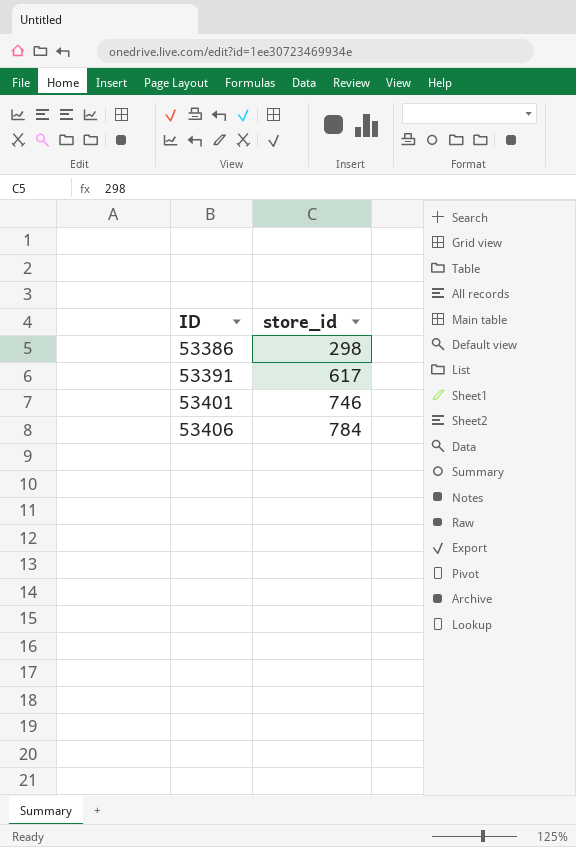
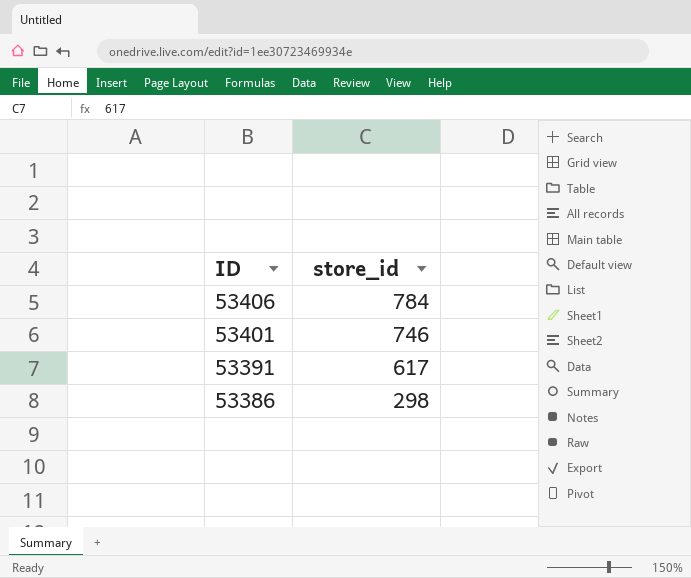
row order: ID ascending -> ID descending

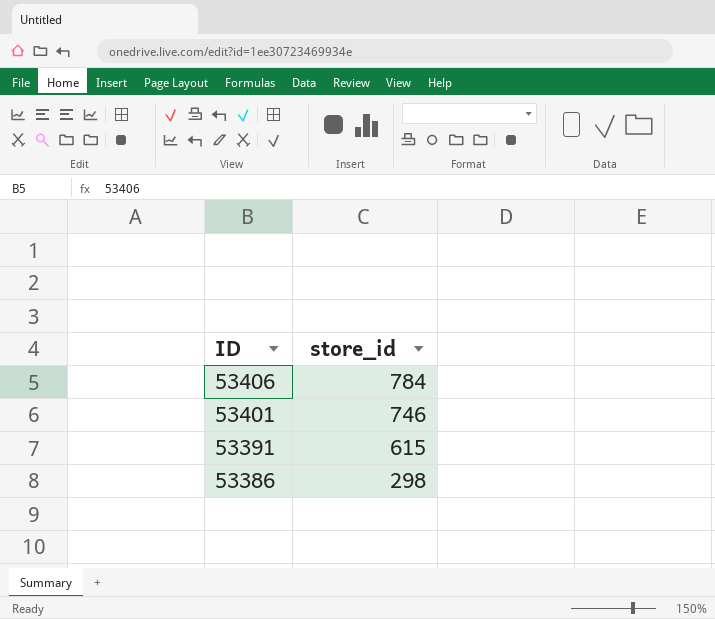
53391 | store_id: 617 -> 615

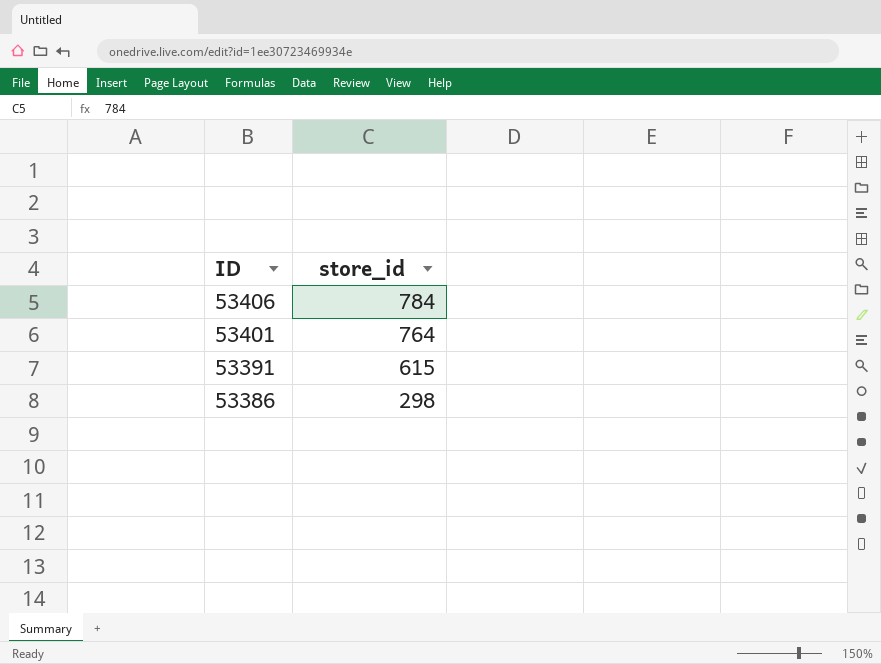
53401 | store_id: 746 -> 764

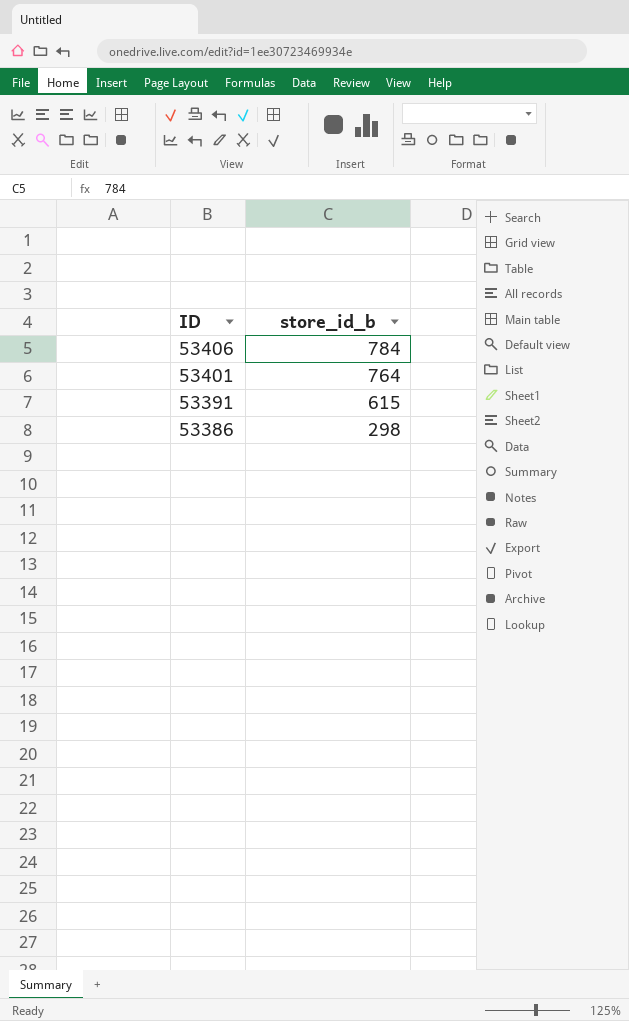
column name: store_id -> store_id_b

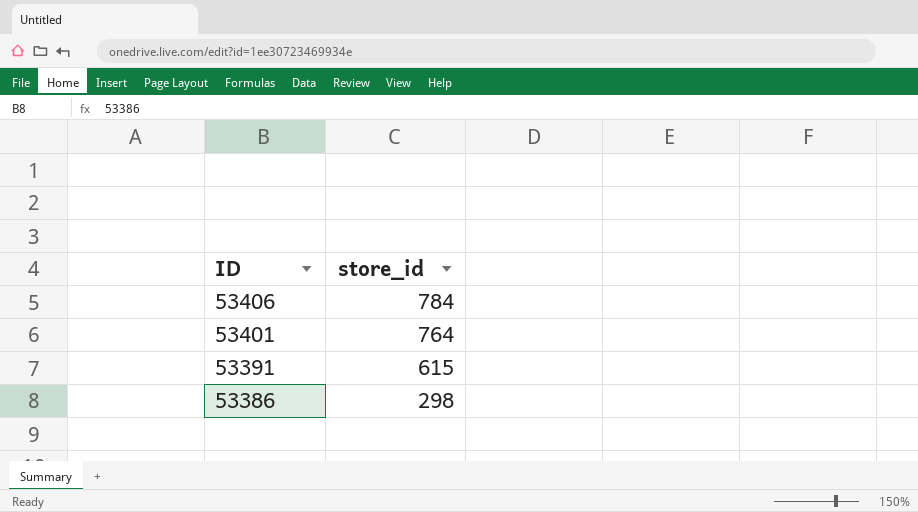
column name: store_id_b -> store_id

